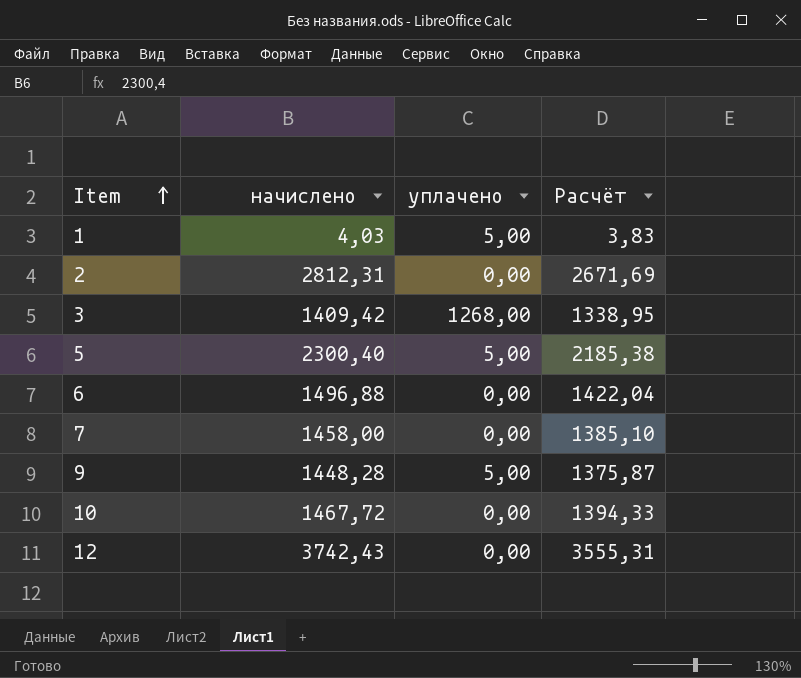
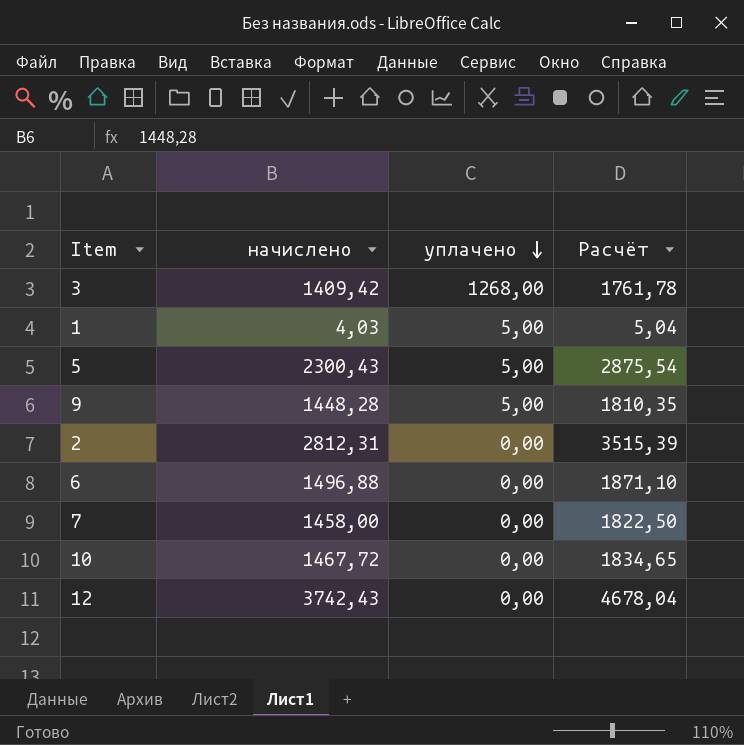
row order: Item ascending -> уплачено descending
column Расчёт | formula: [начислено] * 0,95 -> [начислено] * 1,25
5 | начислено: 2300,40 -> 2300,43

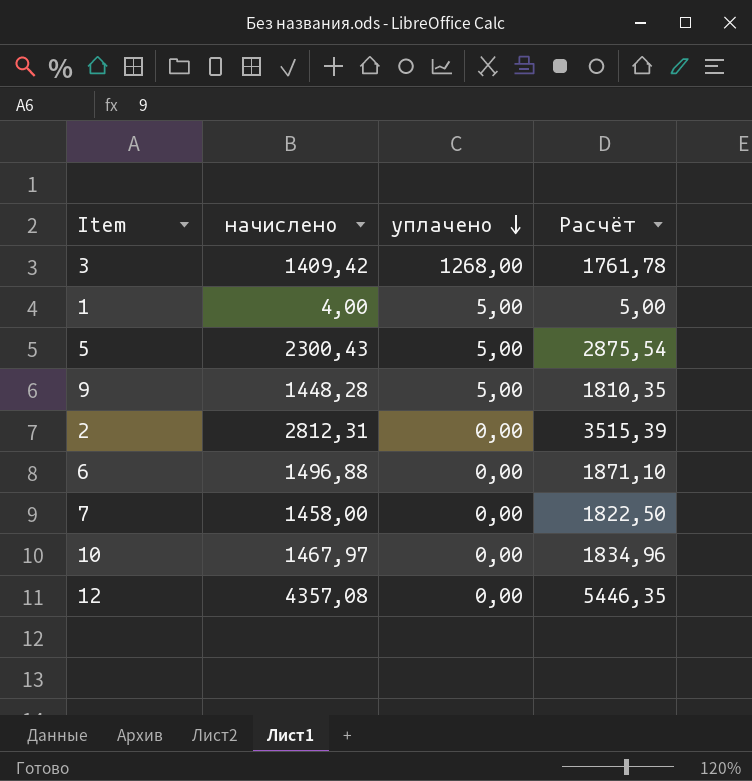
1 | начислено: 4,03 -> 4,00
1 | Расчёт: 5,04 -> 5,00
10 | начислено: 1467,72 -> 1467,97
10 | Расчёт: 1834,65 -> 1834,96
12 | начислено: 3742,43 -> 4357,08
12 | Расчёт: 4678,04 -> 5446,35

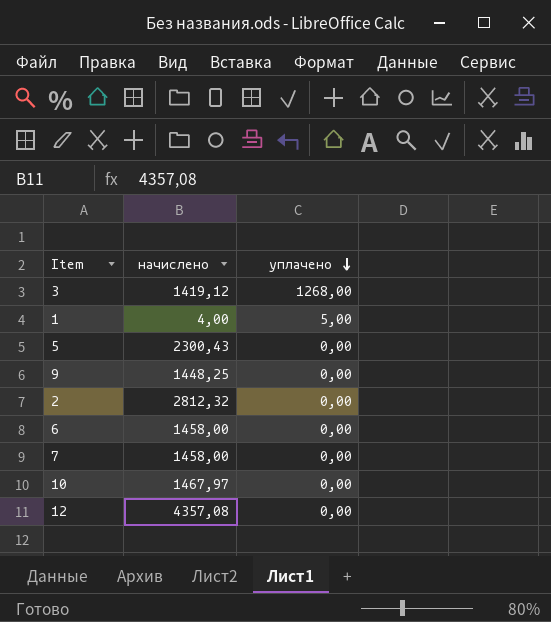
column Расчёт | formula: [начислено] * 1,25 -> none
3 | начислено: 1409,42 -> 1419,12
5 | уплачено: 5,00 -> 0,00
9 | начислено: 1448,28 -> 1448,25
9 | уплачено: 5,00 -> 0,00
2 | начислено: 2812,31 -> 2812,32
6 | начислено: 1496,88 -> 1458,00

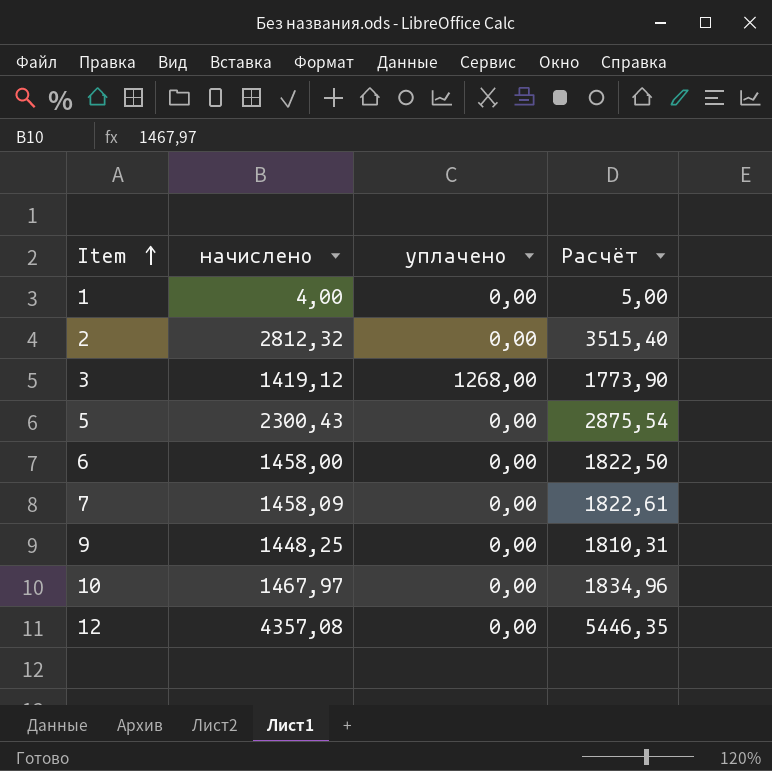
row order: уплачено descending -> Item ascending
column Расчёт | formula: none -> [начислено] * 1,25
1 | уплачено: 5,00 -> 0,00
7 | начислено: 1458,00 -> 1458,09

